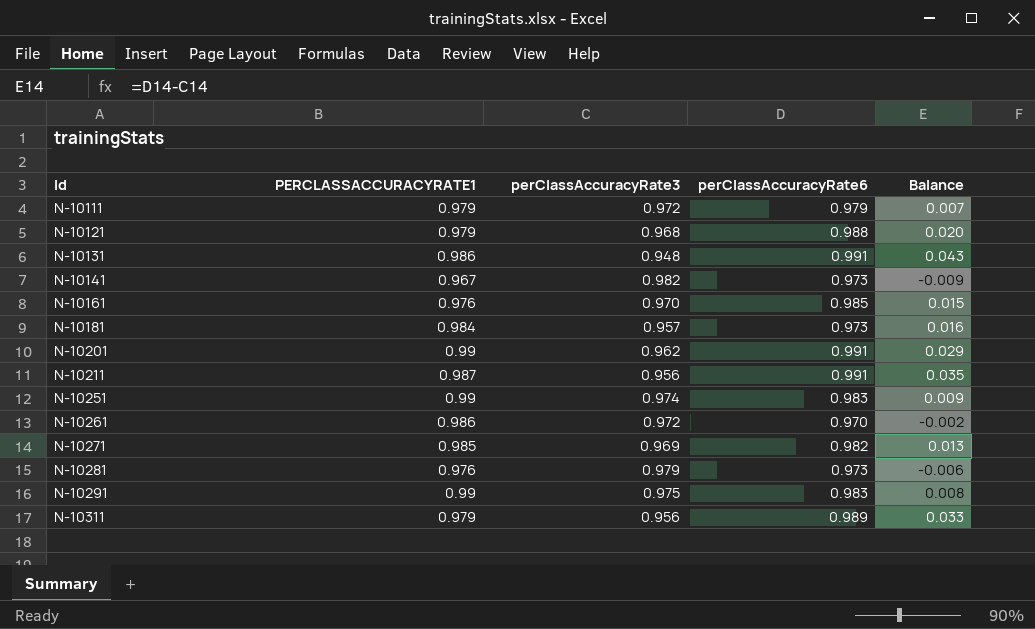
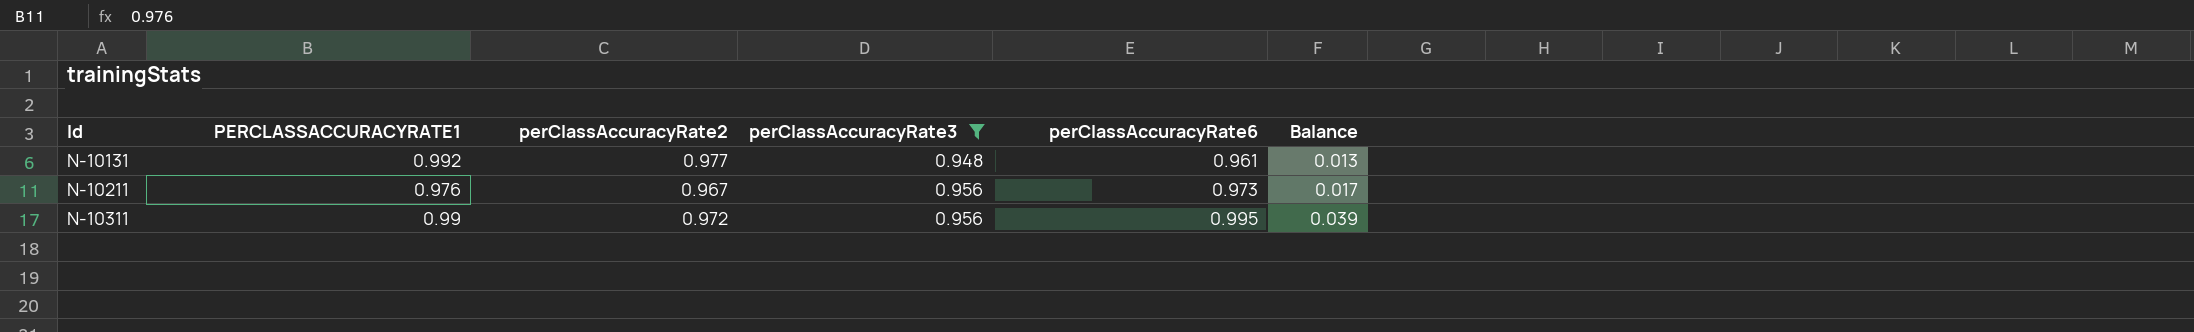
filter: none -> perClassAccuracyRate3 <= 0.956
column perClassAccuracyRate2 | position: none -> 3
N-10131 | PERCLASSACCURACYRATE1: 0.986 -> 0.992
N-10131 | perClassAccuracyRate6: 0.991 -> 0.961
N-10131 | Balance: 0.043 -> 0.013
N-10211 | PERCLASSACCURACYRATE1: 0.987 -> 0.976
N-10211 | perClassAccuracyRate6: 0.991 -> 0.973
N-10211 | Balance: 0.035 -> 0.017
N-10311 | PERCLASSACCURACYRATE1: 0.979 -> 0.99
N-10311 | perClassAccuracyRate6: 0.989 -> 0.995
N-10311 | Balance: 0.033 -> 0.039

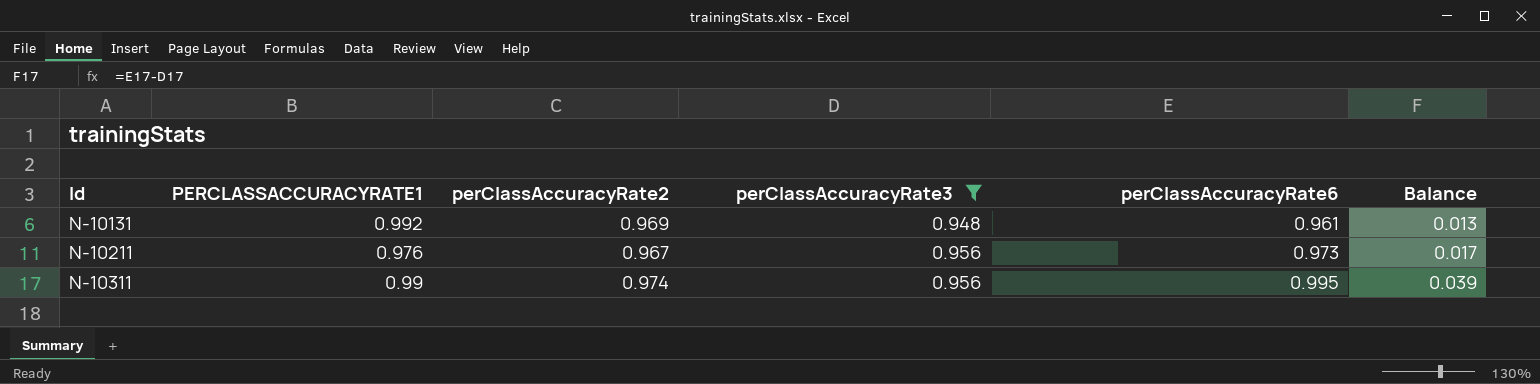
N-10131 | perClassAccuracyRate2: 0.977 -> 0.969
N-10311 | perClassAccuracyRate2: 0.972 -> 0.974

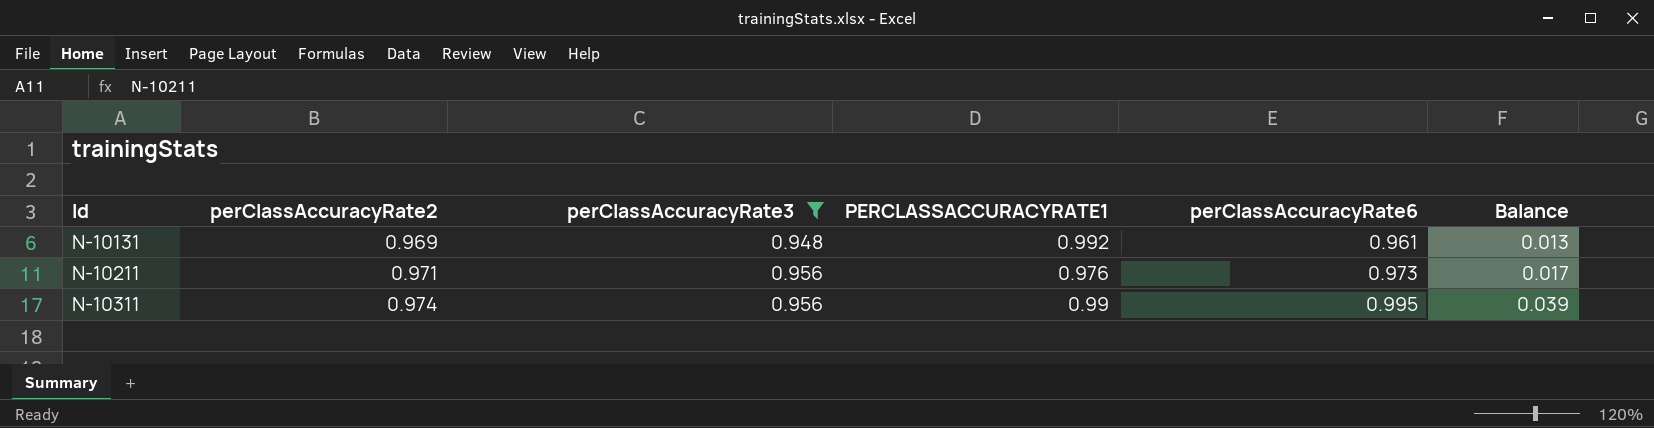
column PERCLASSACCURACYRATE1 | position: 2 -> 4
N-10211 | perClassAccuracyRate2: 0.967 -> 0.971

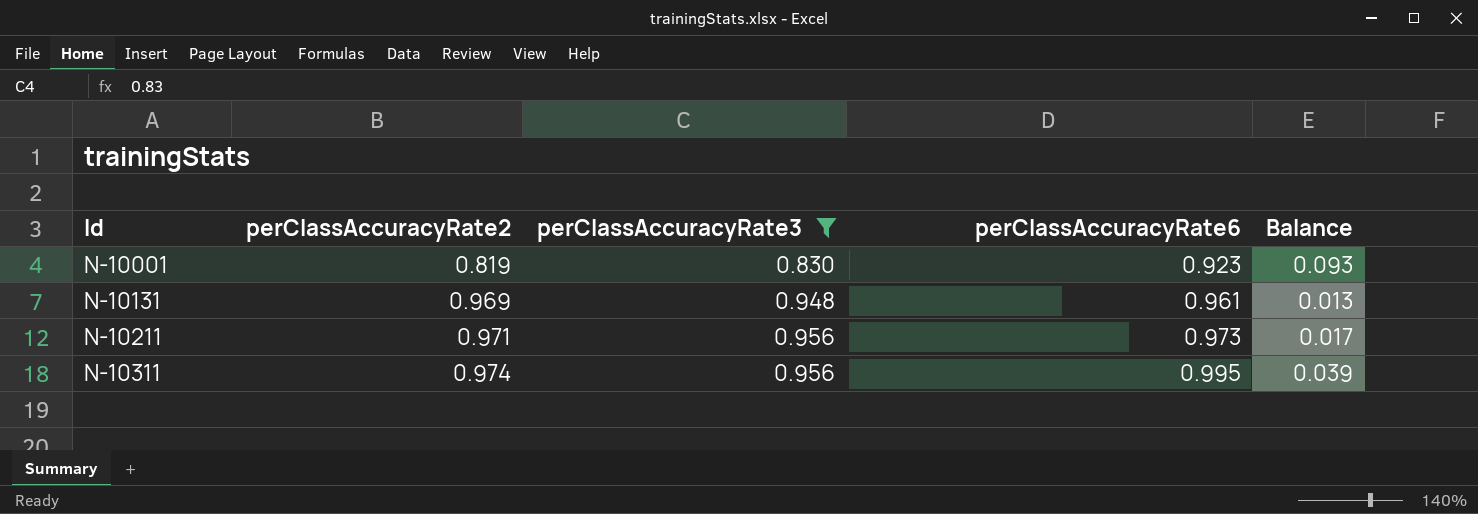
column PERCLASSACCURACYRATE1 | position: 4 -> none
row N-10001: none -> 0.819 | 0.830 | 0.923 | 0.093

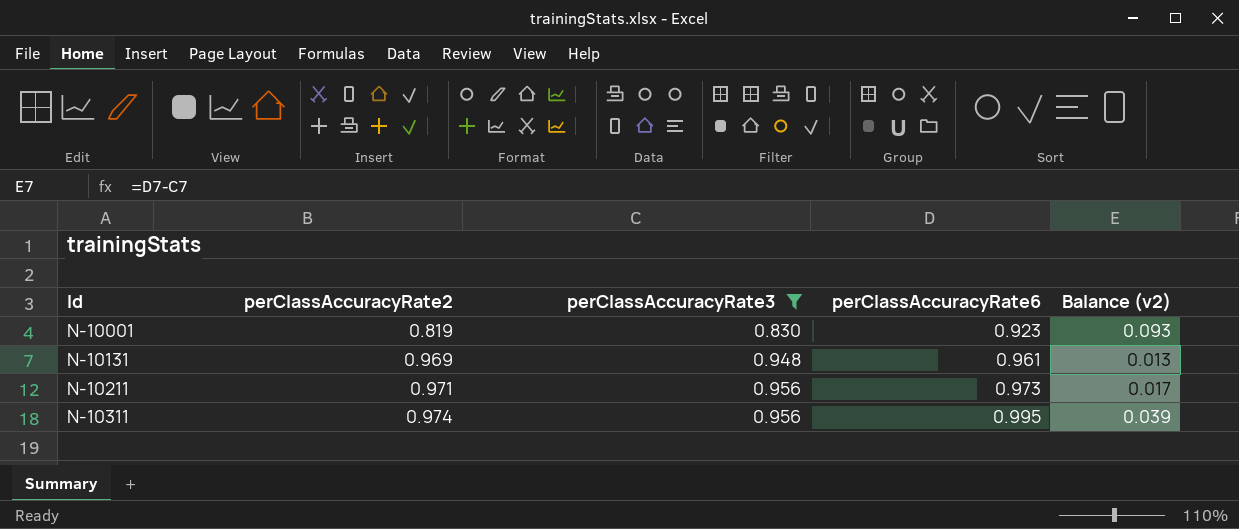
column name: Balance -> Balance (v2)

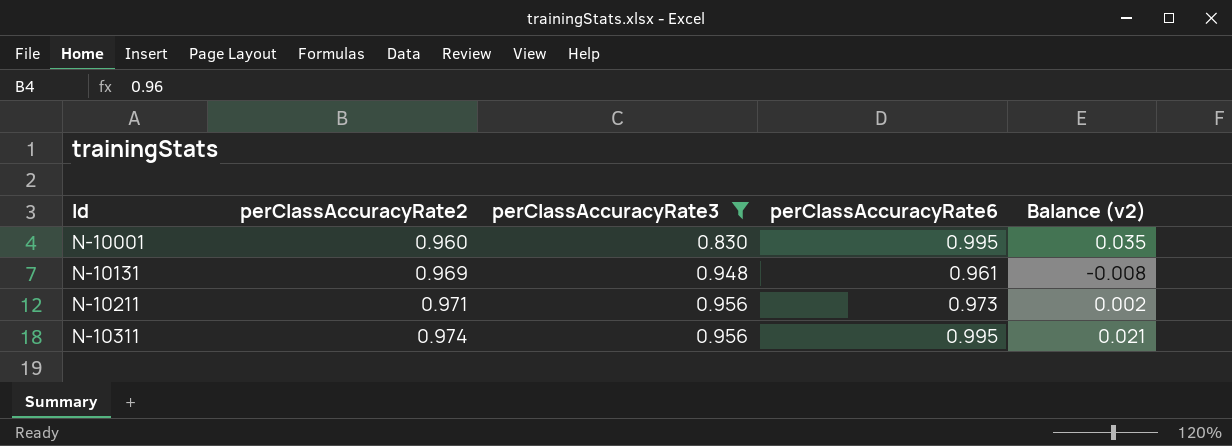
column Balance (v2) | formula: [perClassAccuracyRate6] - [perClassAccuracyRate3] -> [perClassAccuracyRate6] - [perClassAccuracyRate2]
N-10001 | perClassAccuracyRate2: 0.819 -> 0.960
N-10001 | perClassAccuracyRate6: 0.923 -> 0.995

